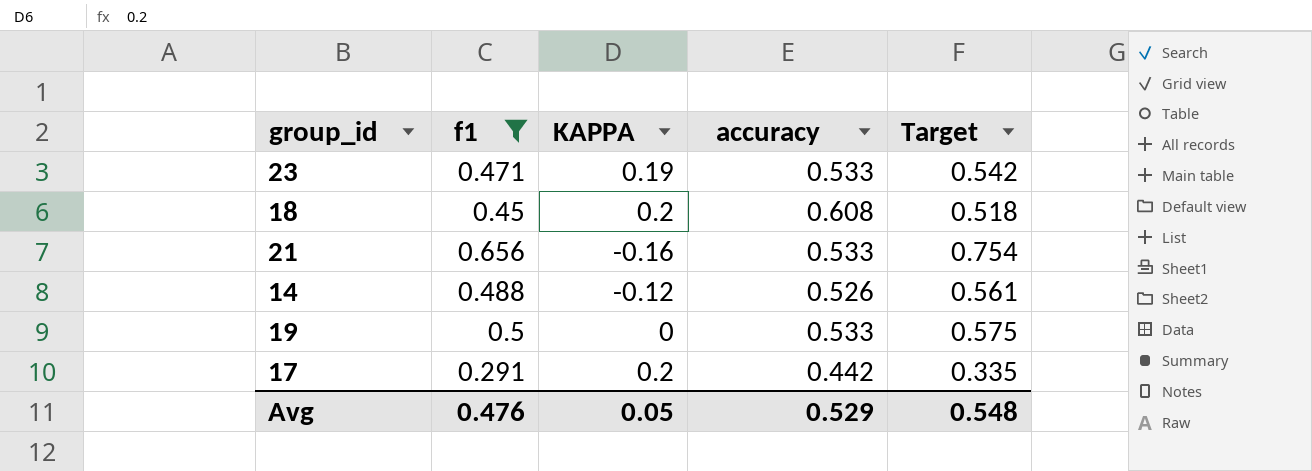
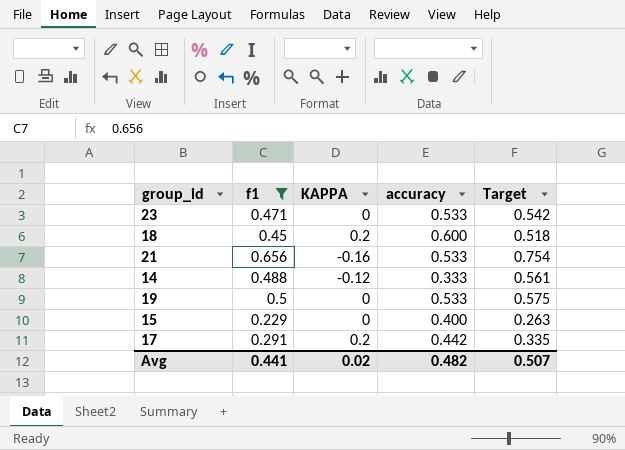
23 | KAPPA: 0.19 -> 0
18 | accuracy: 0.608 -> 0.600
14 | accuracy: 0.526 -> 0.333
row 15: none -> 0.229 | 0 | 0.400 | 0.263
Avg | f1: 0.476 -> 0.441
Avg | KAPPA: 0.05 -> 0.02
Avg | accuracy: 0.529 -> 0.482
Avg | Target: 0.548 -> 0.507

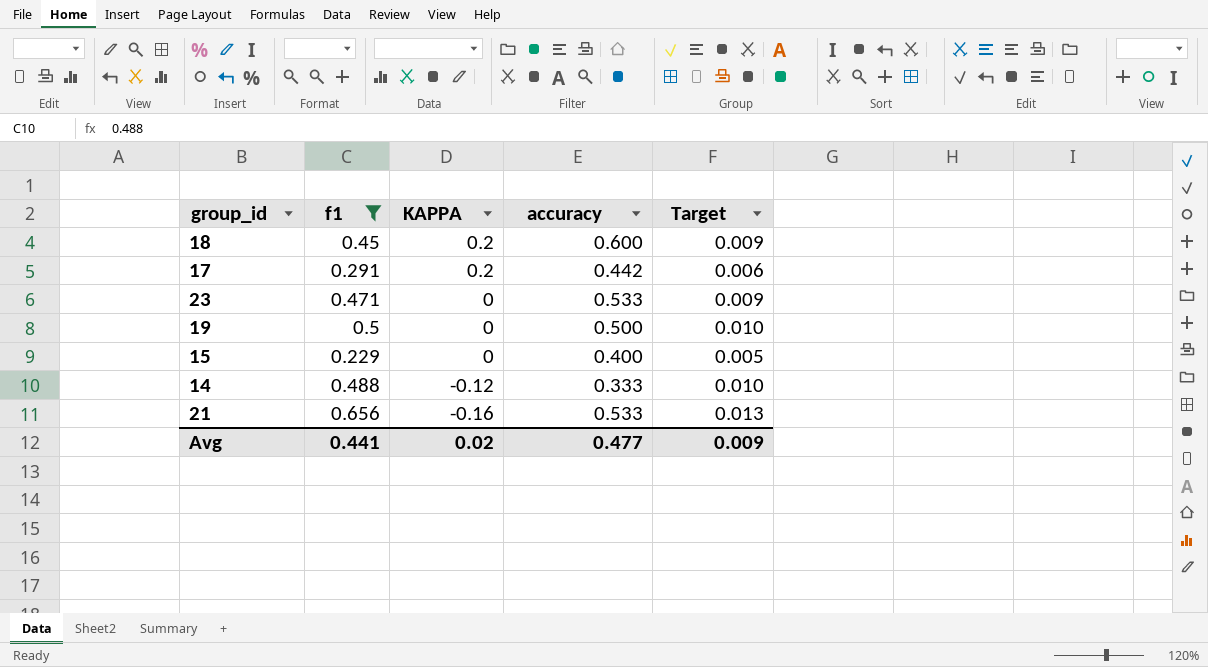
row order: none -> KAPPA descending
column Target | formula: [f1] * 1.15 -> [f1] * 0.02
19 | accuracy: 0.533 -> 0.500
Avg | accuracy: 0.482 -> 0.477
Avg | Target: 0.507 -> 0.009

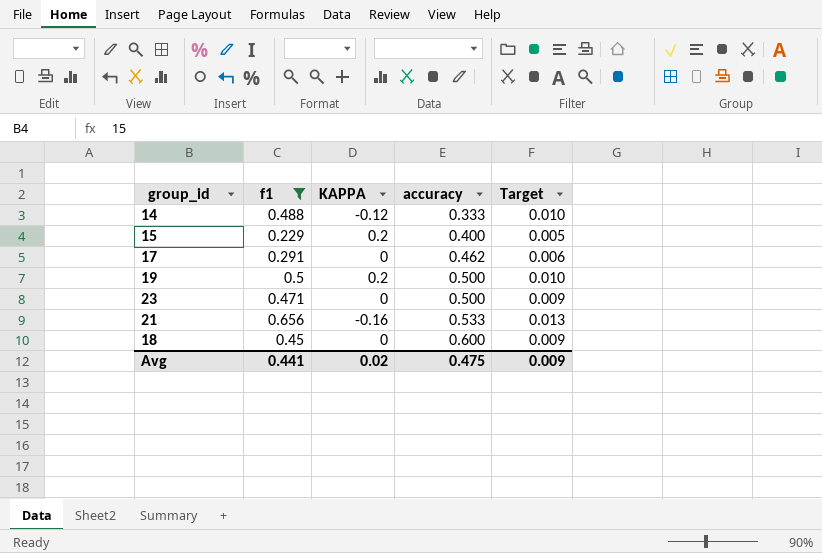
row order: KAPPA descending -> accuracy ascending
15 | KAPPA: 0 -> 0.2
17 | KAPPA: 0.2 -> 0
17 | accuracy: 0.442 -> 0.462
19 | KAPPA: 0 -> 0.2
23 | accuracy: 0.533 -> 0.500
18 | KAPPA: 0.2 -> 0
Avg | accuracy: 0.477 -> 0.475

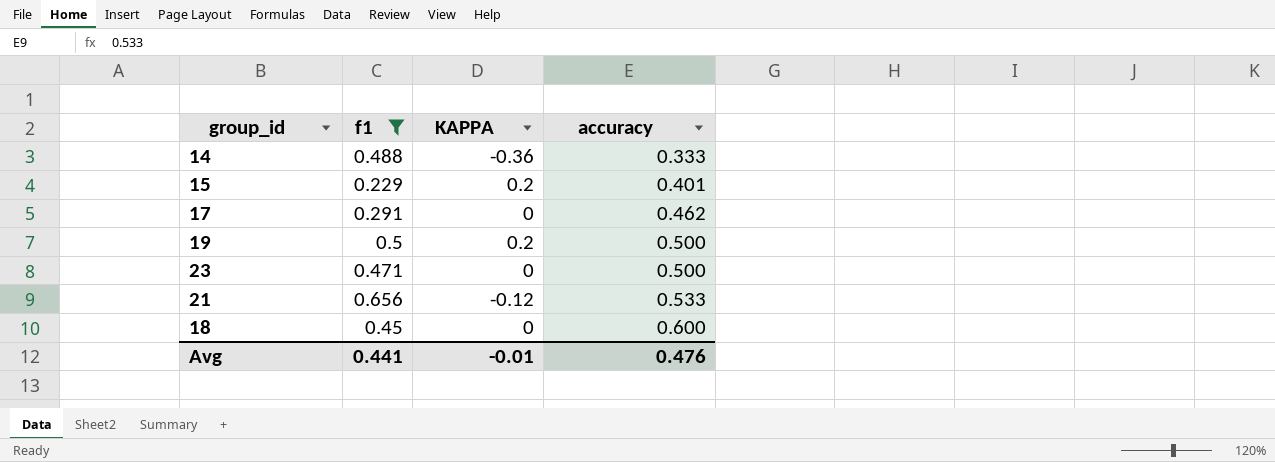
column Target | formula: [f1] * 0.02 -> none
14 | KAPPA: -0.12 -> -0.36
15 | accuracy: 0.400 -> 0.401
21 | KAPPA: -0.16 -> -0.12
Avg | KAPPA: 0.02 -> -0.01
Avg | accuracy: 0.475 -> 0.476

